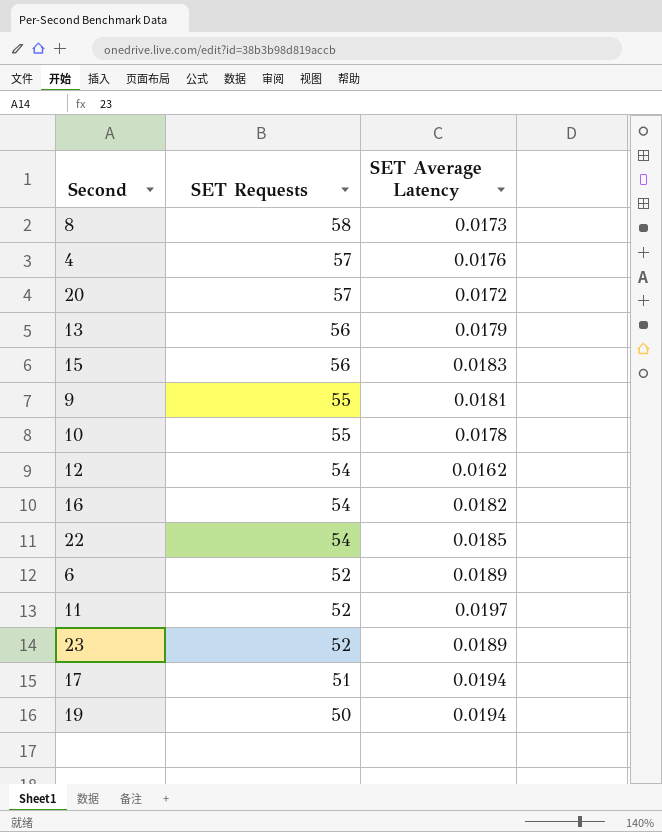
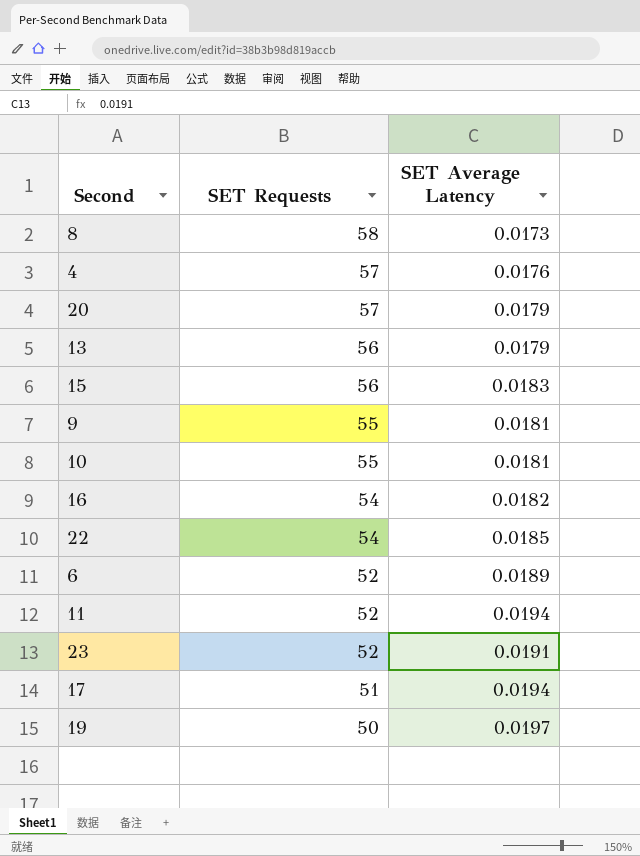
row 12: 54 | 0.0162 -> none
20 | SET Average Latency: 0.0172 -> 0.0179
10 | SET Average Latency: 0.0178 -> 0.0181
11 | SET Average Latency: 0.0197 -> 0.0194
23 | SET Average Latency: 0.0189 -> 0.0191
19 | SET Average Latency: 0.0194 -> 0.0197

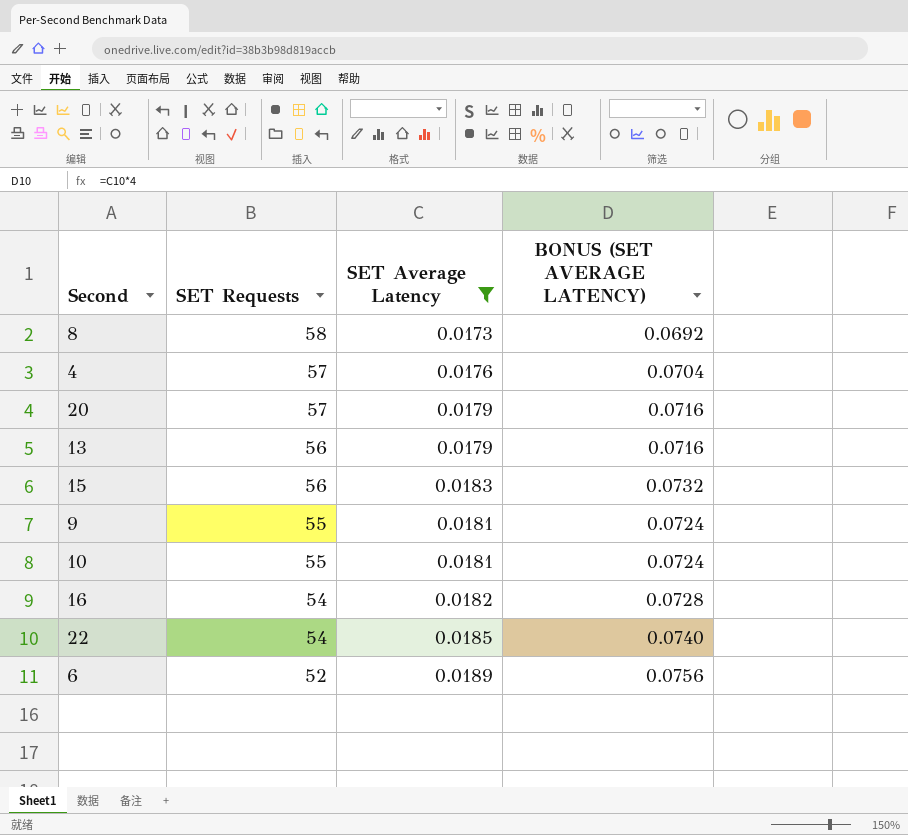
filter: none -> SET Average Latency <= 0.0189
column BONUS (SET AVERAGE LATENCY) | formula: none -> [SET Average Latency] * 4

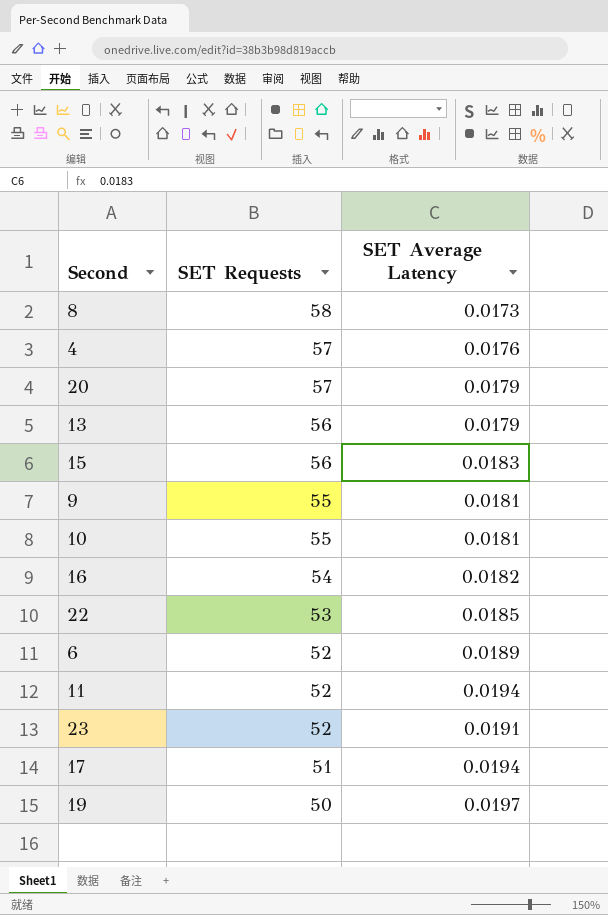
filter: SET Average Latency <= 0.0189 -> none
column BONUS (SET AVERAGE LATENCY) | formula: [SET Average Latency] * 4 -> none
22 | SET Requests: 54 -> 53

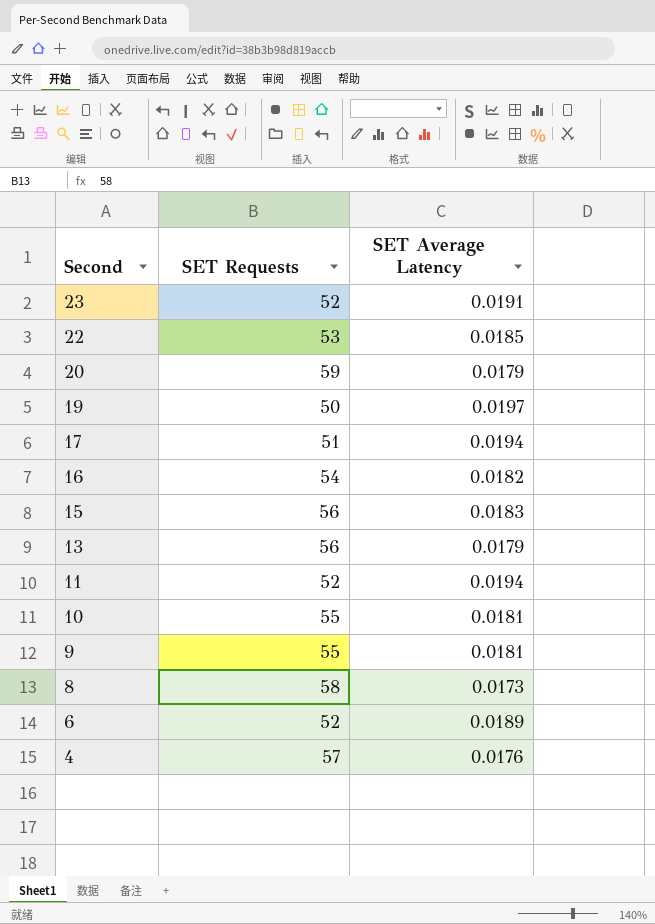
row order: SET Requests descending -> Second descending
20 | SET Requests: 57 -> 59

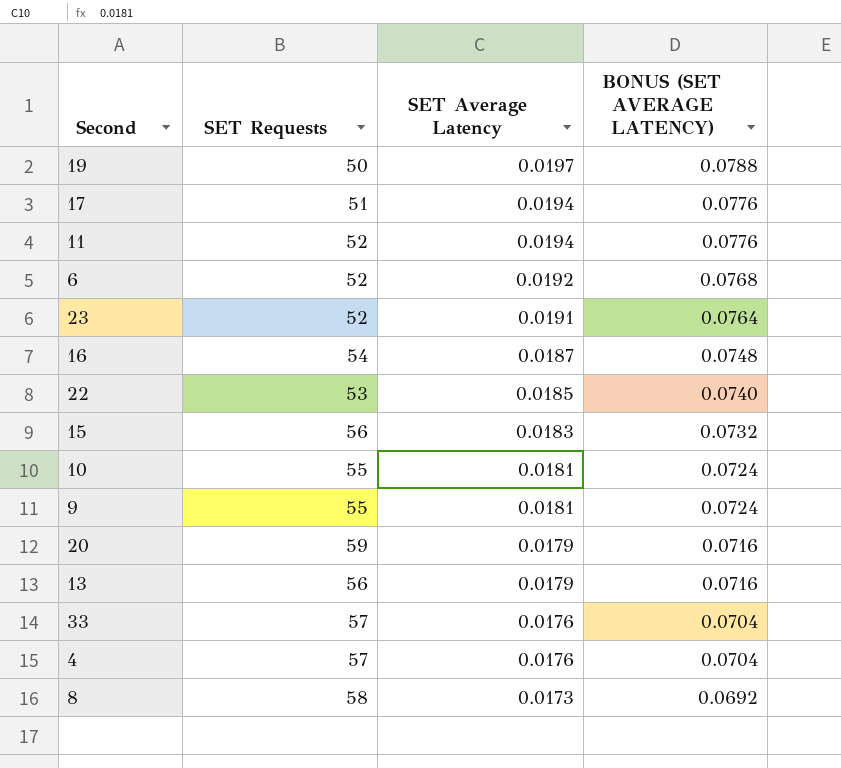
row order: Second descending -> SET Average Latency descending
column BONUS (SET AVERAGE LATENCY) | formula: none -> [SET Average Latency] * 4
6 | SET Average Latency: 0.0189 -> 0.0192
16 | SET Average Latency: 0.0182 -> 0.0187
row 33: none -> 57 | 0.0176 | 0.0704

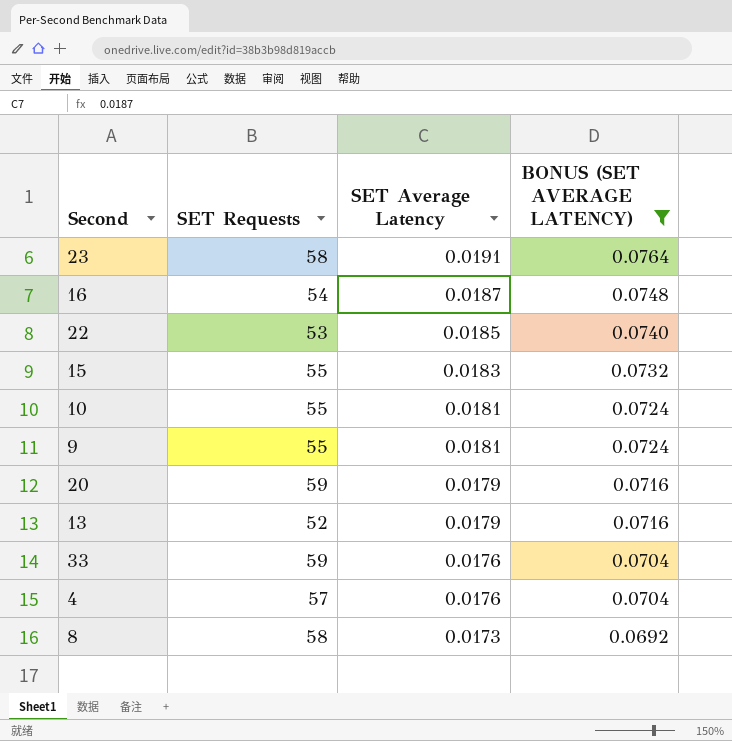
filter: none -> BONUS (SET AVERAGE LATENCY) <= 0.0764
23 | SET Requests: 52 -> 58
15 | SET Requests: 56 -> 55
13 | SET Requests: 56 -> 52
33 | SET Requests: 57 -> 59

